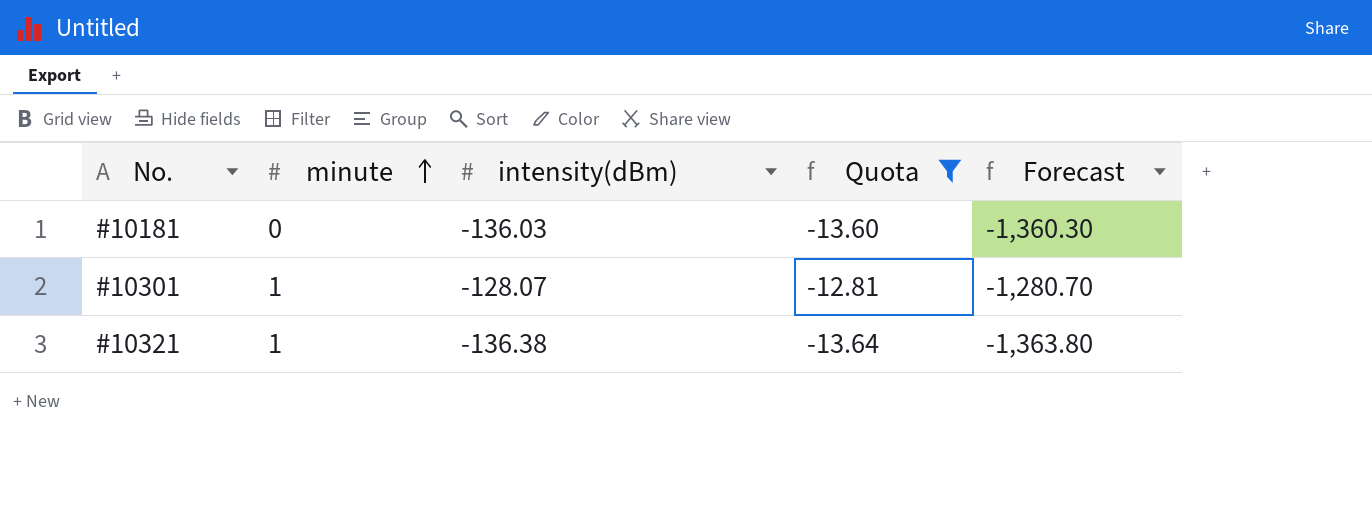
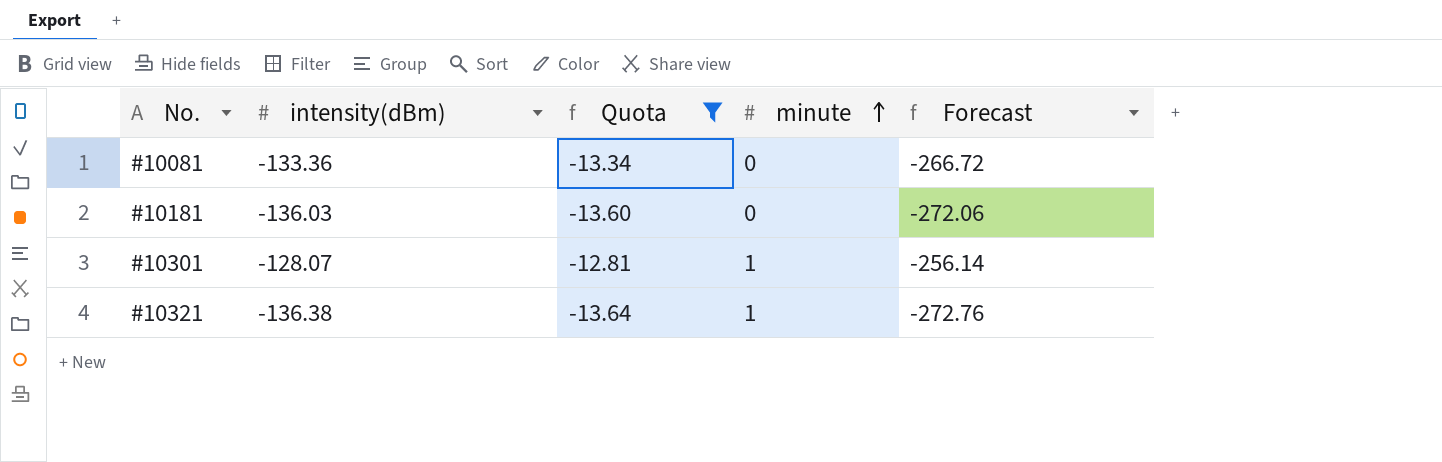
column minute | position: 2 -> 4
column Forecast | formula: [intensity(dBm)] * 10 -> [intensity(dBm)] * 2
row #10081: none -> -133.36 | -13.34 | 0 | -266.72

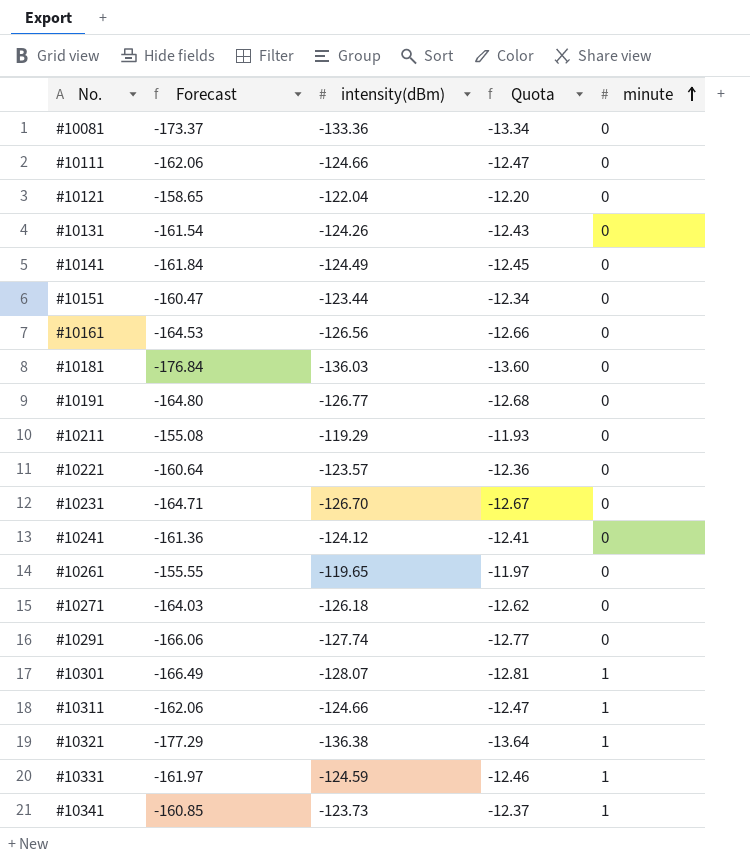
filter: Quota <= -12.81 -> none
column Forecast | formula: [intensity(dBm)] * 2 -> [intensity(dBm)] * 1.3
column Forecast | position: 5 -> 2

